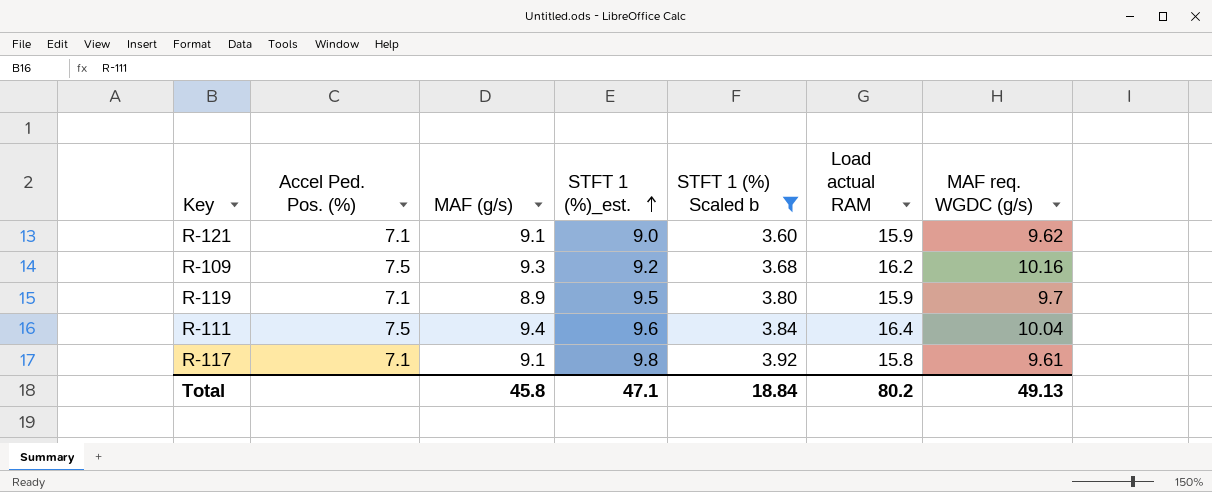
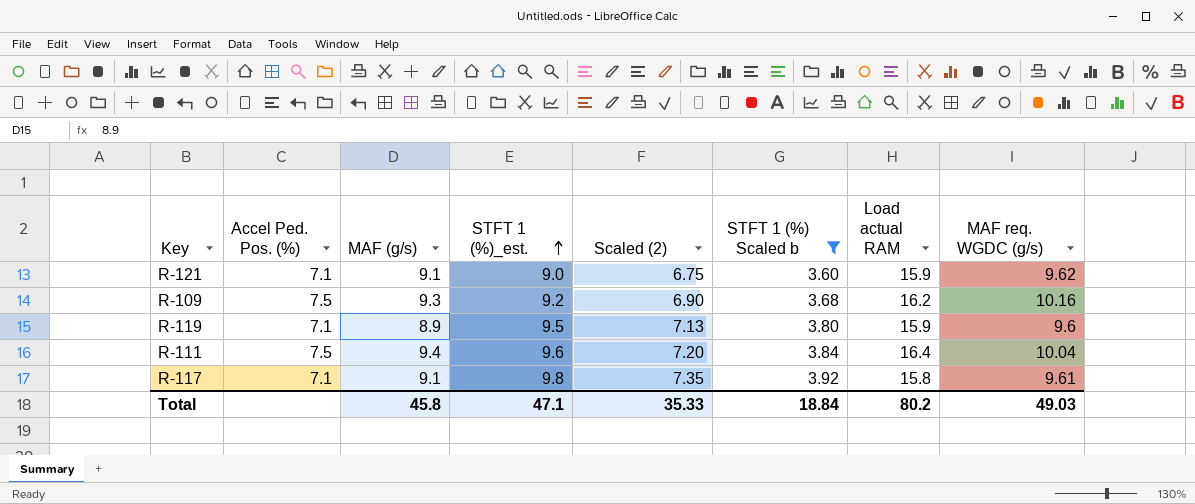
column Scaled (2) | formula: none -> [STFT 1 (%)_est.] * 0.75
R-119 | MAF req. WGDC (g/s): 9.7 -> 9.6
Total | MAF req. WGDC (g/s): 49.13 -> 49.03

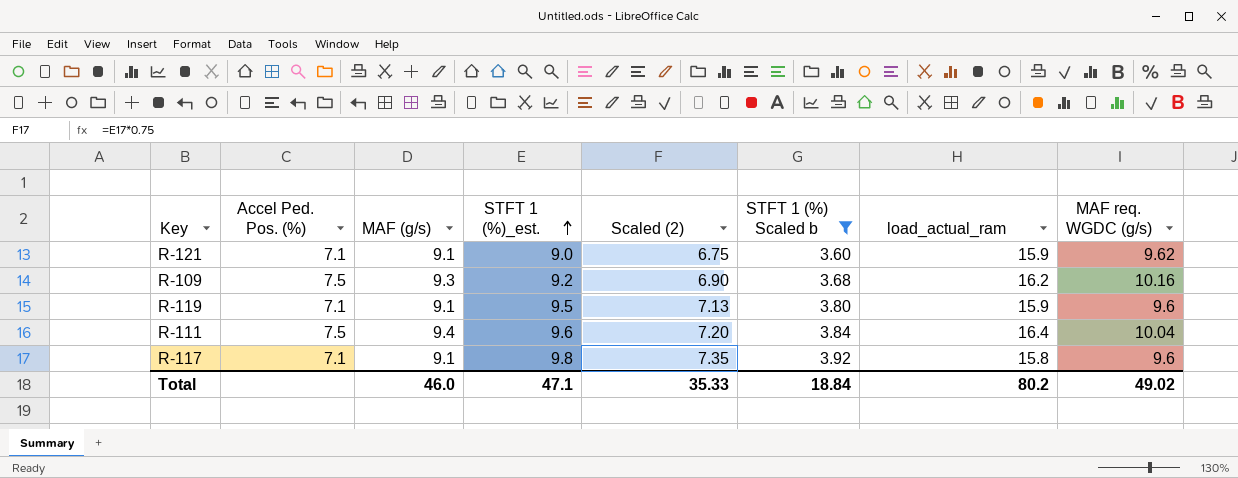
column name: Load actual RAM -> load_actual_ram
R-119 | MAF (g/s): 8.9 -> 9.1
R-117 | MAF req. WGDC (g/s): 9.61 -> 9.6
Total | MAF (g/s): 45.8 -> 46.0
Total | MAF req. WGDC (g/s): 49.03 -> 49.02

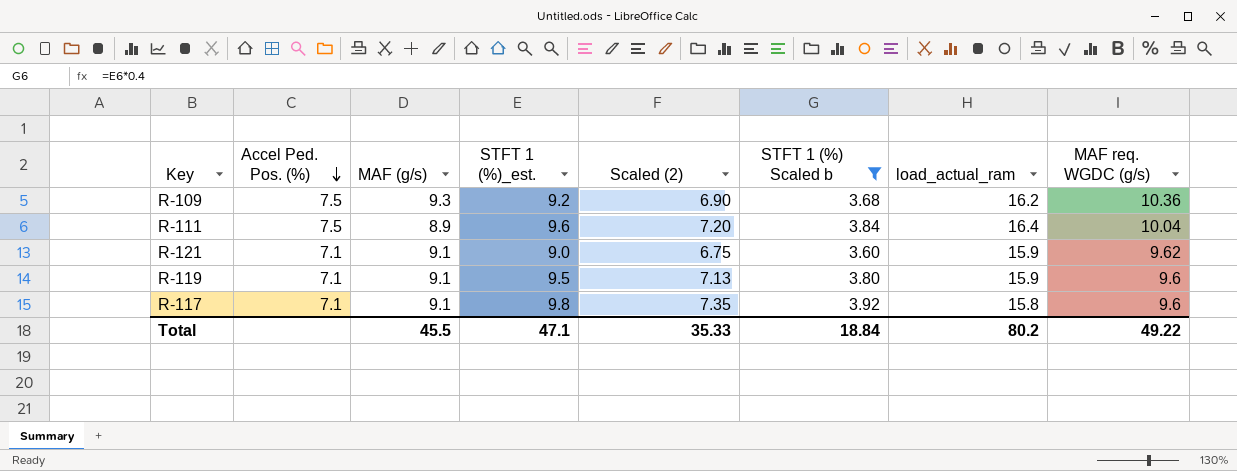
row order: STFT 1 (%)_est. ascending -> Accel Ped. Pos. (%) descending
R-109 | MAF req. WGDC (g/s): 10.16 -> 10.36
R-111 | MAF (g/s): 9.4 -> 8.9
Total | MAF (g/s): 46.0 -> 45.5
Total | MAF req. WGDC (g/s): 49.02 -> 49.22

